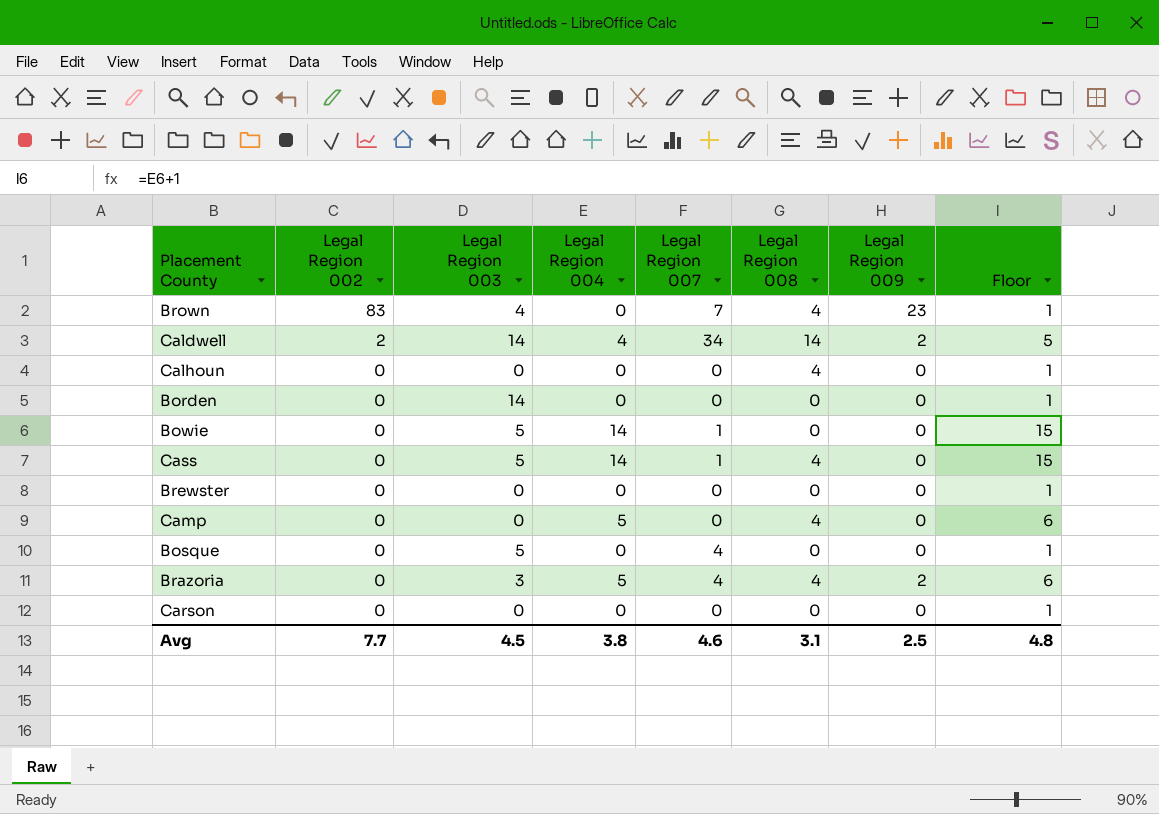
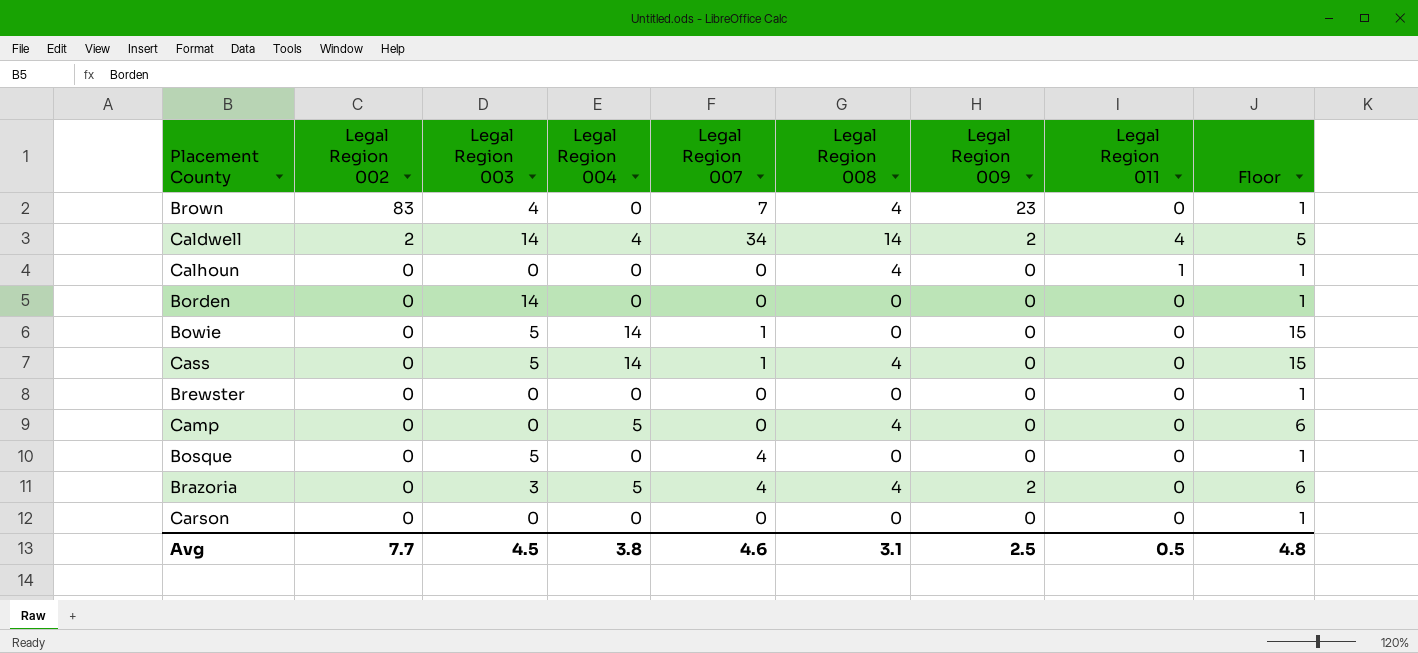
column Legal Region 011 | position: none -> 8

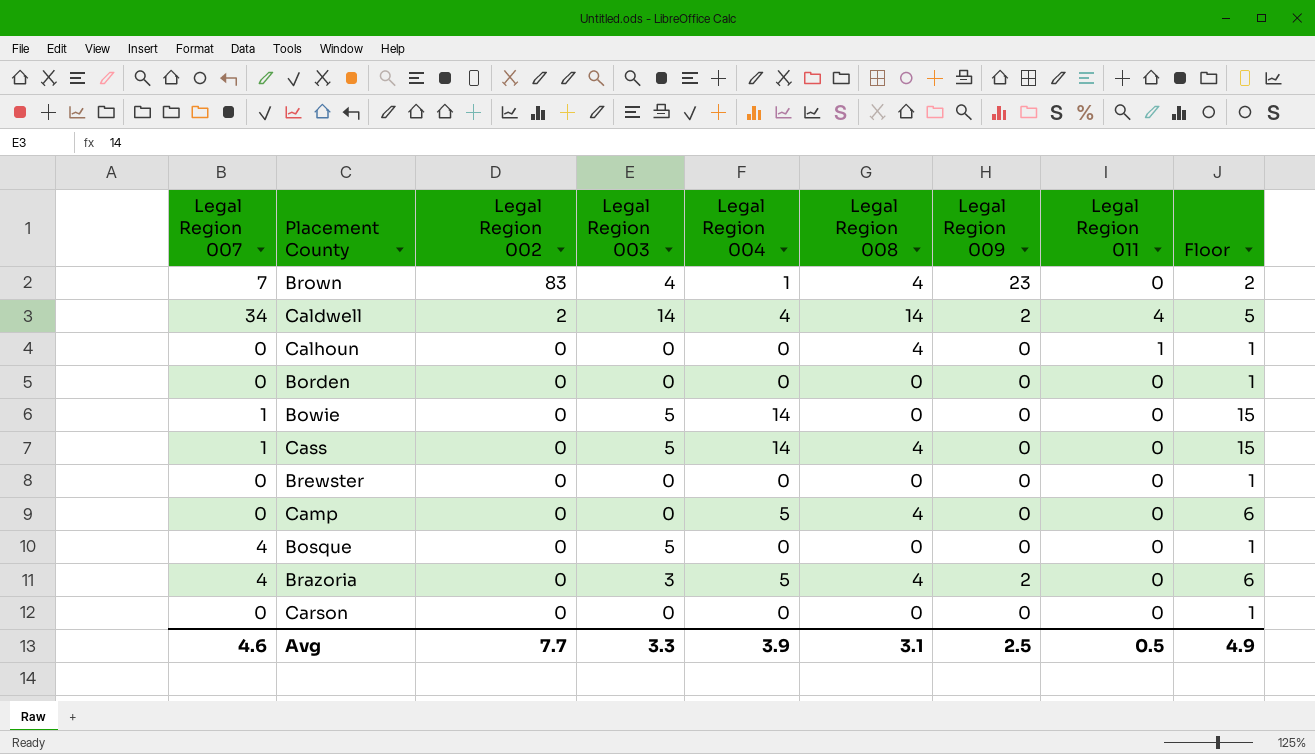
column Legal Region 007 | position: 5 -> 1
Brown | Legal Region 004: 0 -> 1
Brown | Floor: 1 -> 2
Borden | Legal Region 003: 14 -> 0
Avg | Legal Region 003: 4.5 -> 3.3
Avg | Legal Region 004: 3.8 -> 3.9
Avg | Floor: 4.8 -> 4.9

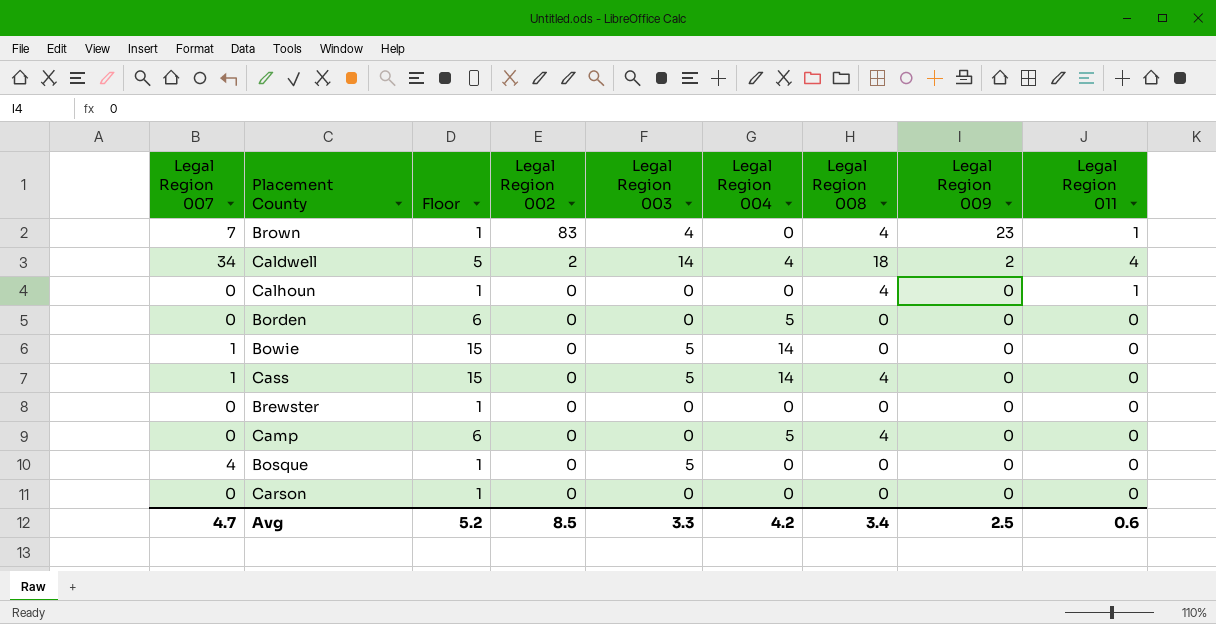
column Floor | position: 9 -> 3
row Brazoria: 4 | 0 | 3 | 5 | 4 | 2 | 0 | 6 -> none
Brown | Floor: 2 -> 1
Brown | Legal Region 004: 1 -> 0
Brown | Legal Region 011: 0 -> 1
Caldwell | Legal Region 008: 14 -> 18
Borden | Floor: 1 -> 6
Borden | Legal Region 004: 0 -> 5
Avg | Legal Region 007: 4.6 -> 4.7
Avg | Floor: 4.9 -> 5.2
Avg | Legal Region 002: 7.7 -> 8.5
Avg | Legal Region 004: 3.9 -> 4.2
Avg | Legal Region 008: 3.1 -> 3.4
Avg | Legal Region 011: 0.5 -> 0.6

